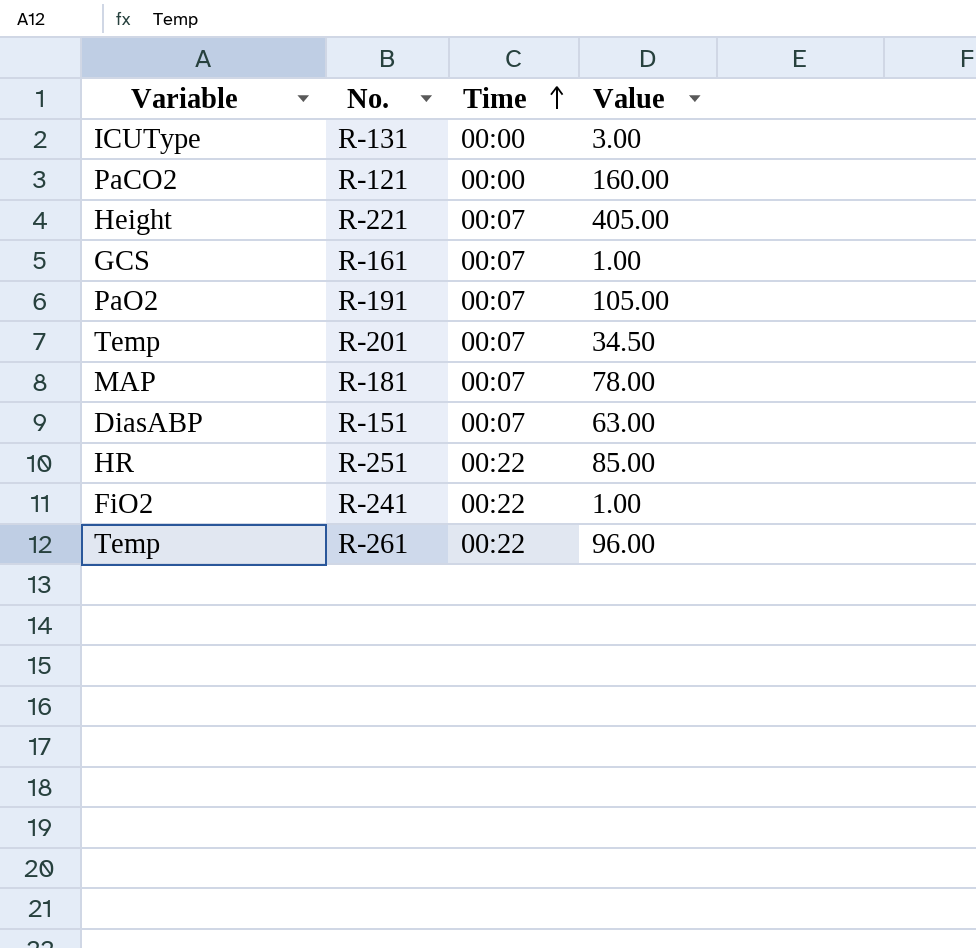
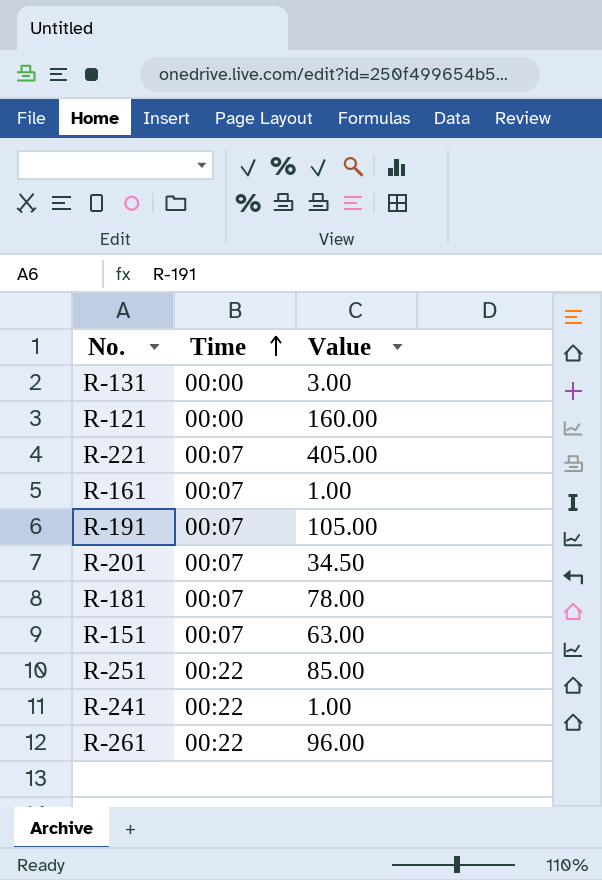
column Variable | position: 1 -> none

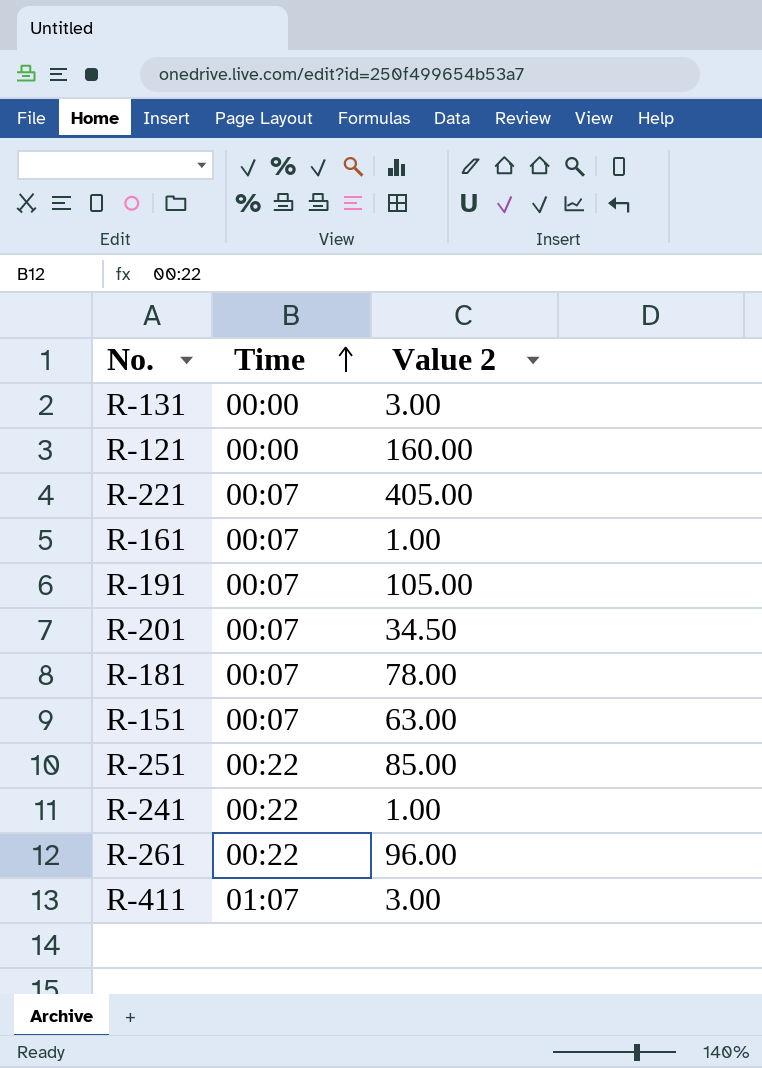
column name: Value -> Value 2
row R-411: none -> 01:07 | 3.00

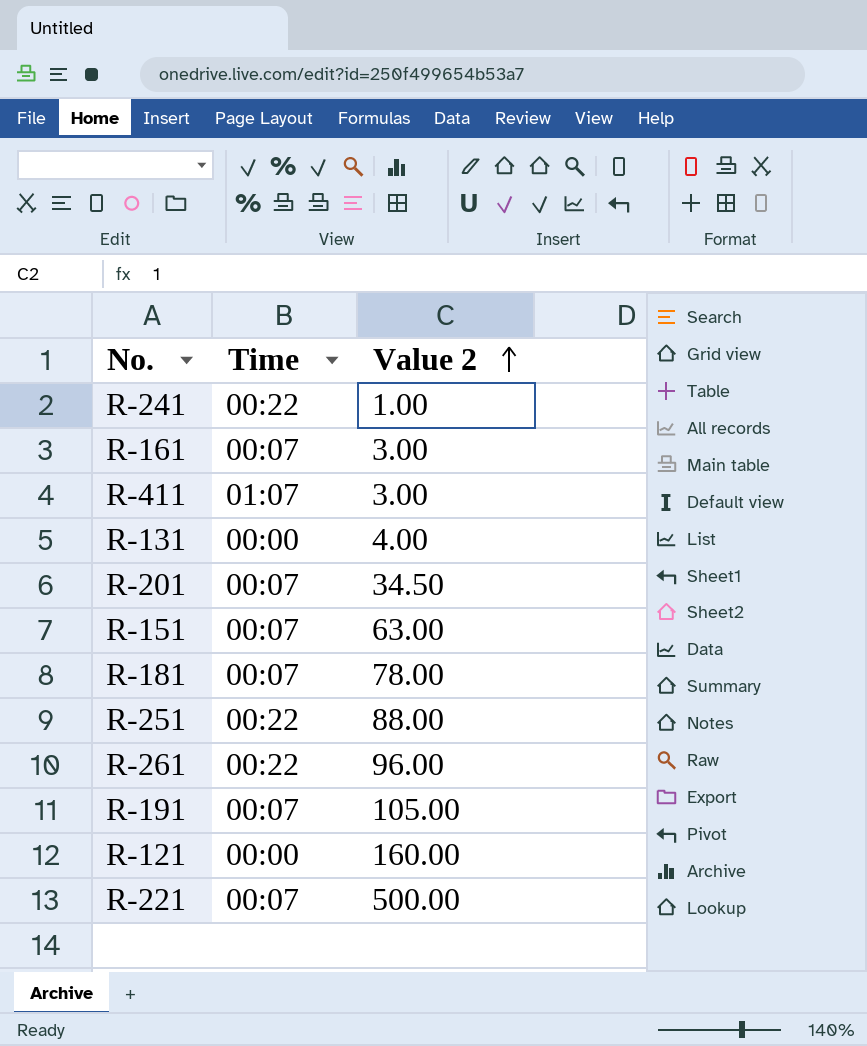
row order: Time ascending -> Value 2 ascending
R-161 | Value 2: 1.00 -> 3.00
R-131 | Value 2: 3.00 -> 4.00
R-251 | Value 2: 85.00 -> 88.00
R-221 | Value 2: 405.00 -> 500.00

